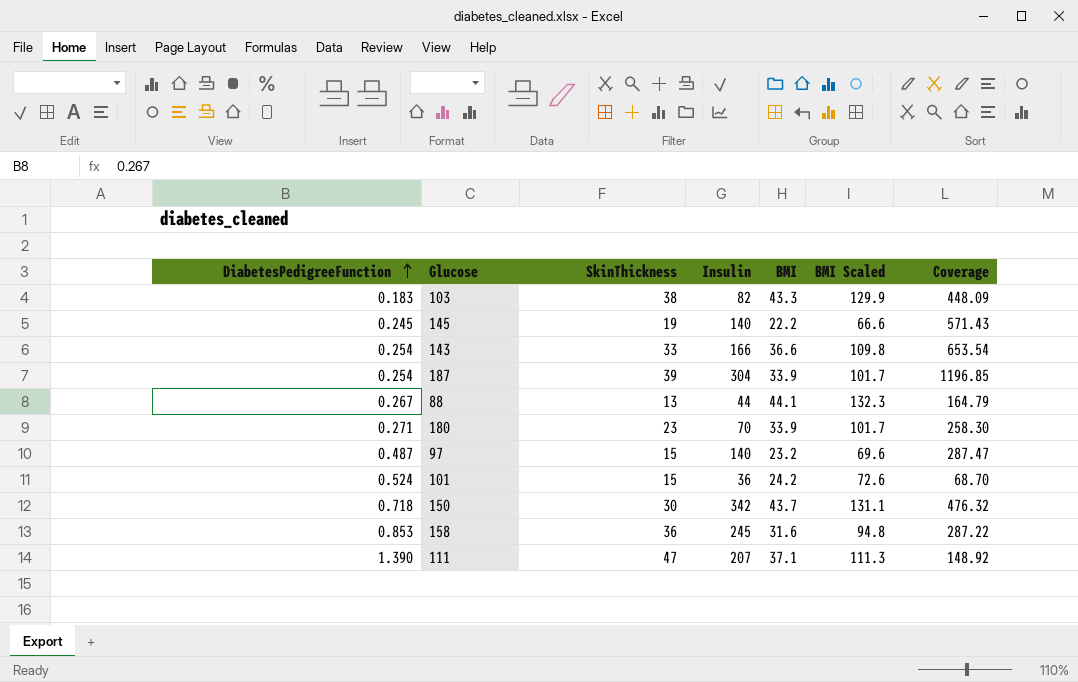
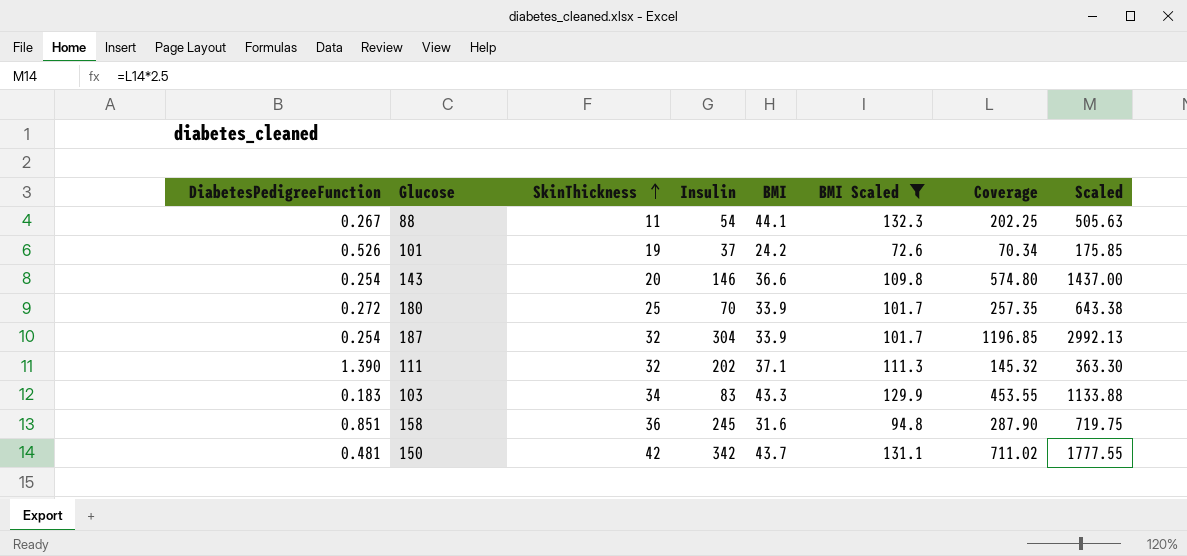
filter: none -> BMI Scaled >= 72.6
row order: DiabetesPedigreeFunction ascending -> SkinThickness ascending
column Scaled | formula: none -> [Coverage] * 2.5
88 | SkinThickness: 13 -> 11
88 | Insulin: 44 -> 54
88 | Coverage: 164.79 -> 202.25
101 | DiabetesPedigreeFunction: 0.524 -> 0.526
101 | SkinThickness: 15 -> 19
101 | Insulin: 36 -> 37
101 | Coverage: 68.70 -> 70.34
143 | SkinThickness: 33 -> 20
143 | Insulin: 166 -> 146
143 | Coverage: 653.54 -> 574.80
180 | DiabetesPedigreeFunction: 0.271 -> 0.272
180 | SkinThickness: 23 -> 25
180 | Coverage: 258.30 -> 257.35
187 | SkinThickness: 39 -> 32
111 | SkinThickness: 47 -> 32
111 | Insulin: 207 -> 202
111 | Coverage: 148.92 -> 145.32
103 | SkinThickness: 38 -> 34
103 | Insulin: 82 -> 83
103 | Coverage: 448.09 -> 453.55
158 | DiabetesPedigreeFunction: 0.853 -> 0.851
158 | Coverage: 287.22 -> 287.90
150 | DiabetesPedigreeFunction: 0.718 -> 0.481
150 | SkinThickness: 30 -> 42
150 | Coverage: 476.32 -> 711.02

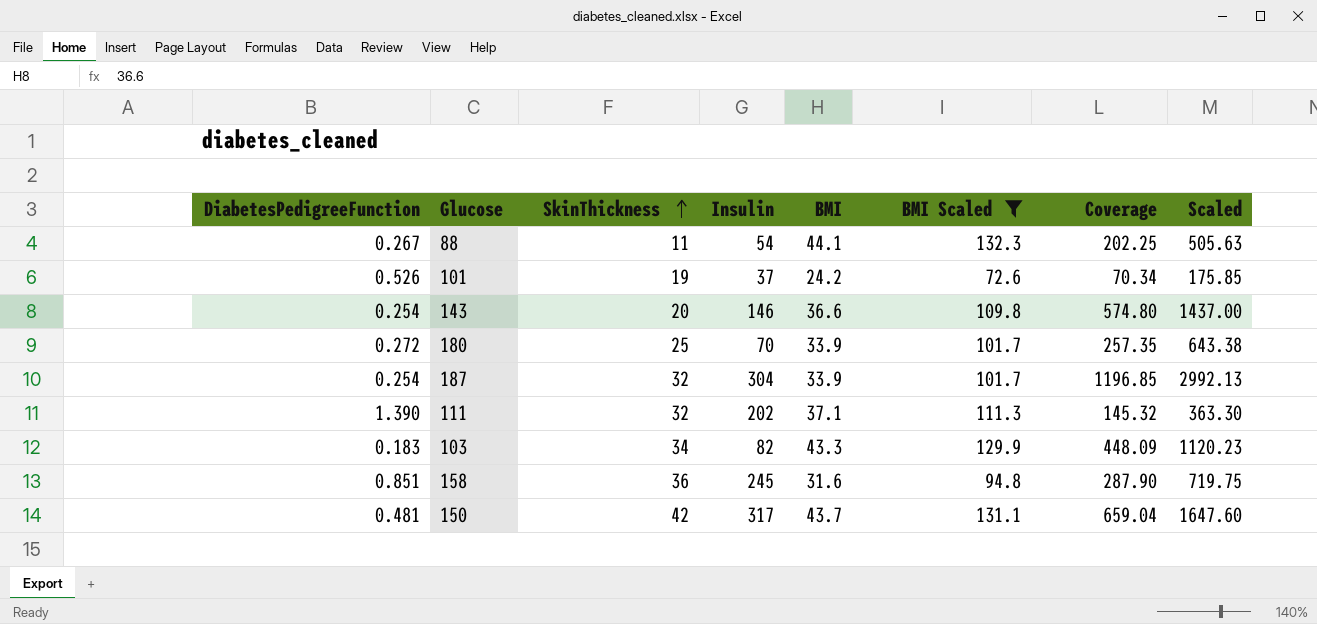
103 | Insulin: 83 -> 82
103 | Coverage: 453.55 -> 448.09
103 | Scaled: 1133.88 -> 1120.23
150 | Insulin: 342 -> 317
150 | Coverage: 711.02 -> 659.04
150 | Scaled: 1777.55 -> 1647.60

